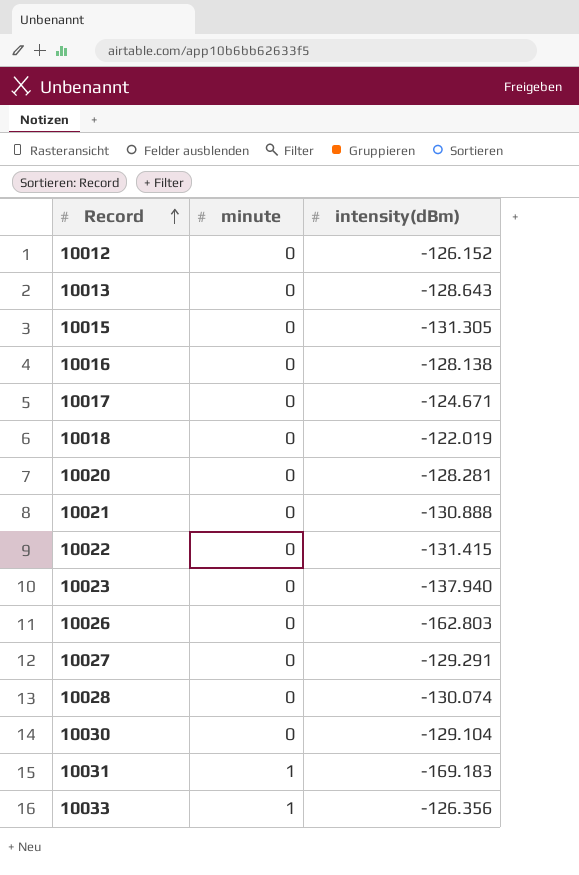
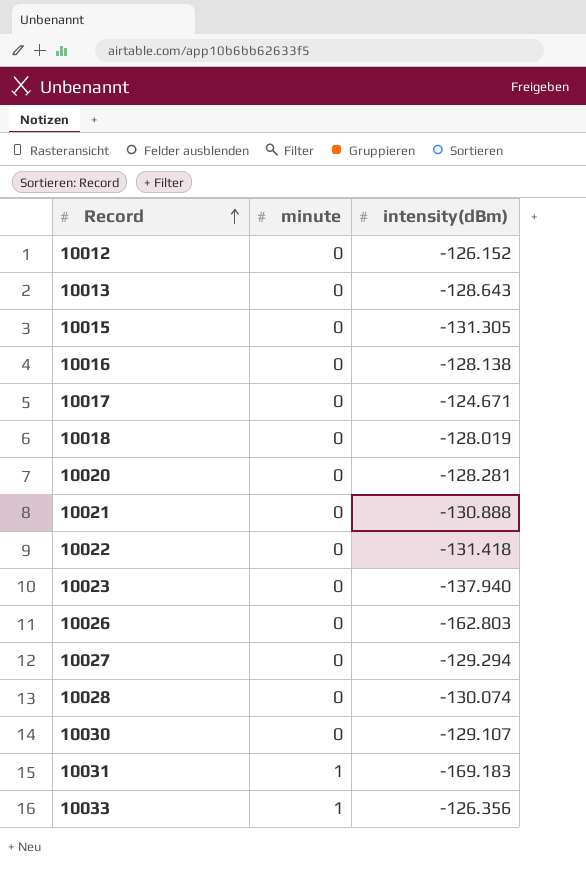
10018 | intensity(dBm): -122.019 -> -128.019
10022 | intensity(dBm): -131.415 -> -131.418
10027 | intensity(dBm): -129.291 -> -129.294
10030 | intensity(dBm): -129.104 -> -129.107

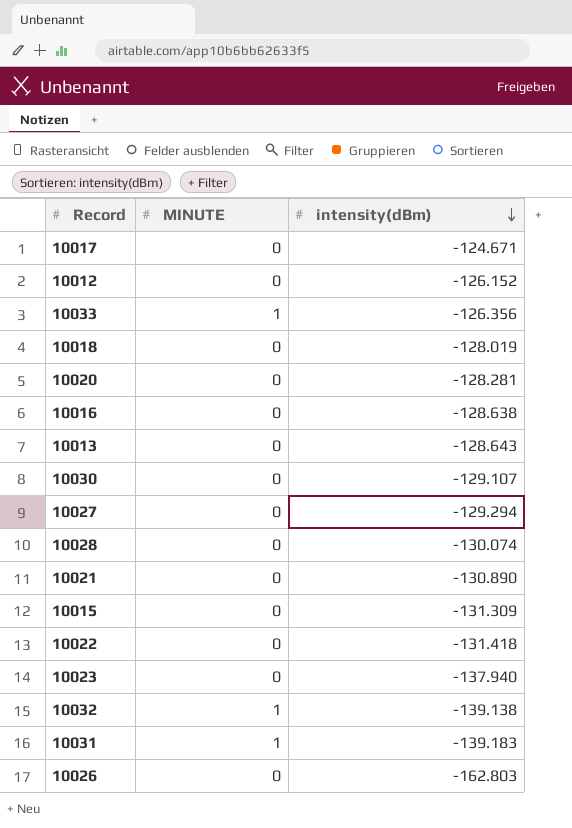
row order: Record ascending -> intensity(dBm) descending
column name: minute -> MINUTE
10016 | intensity(dBm): -128.138 -> -128.638
10021 | intensity(dBm): -130.888 -> -130.890
10015 | intensity(dBm): -131.305 -> -131.309
row 10032: none -> 1 | -139.138
10031 | intensity(dBm): -169.183 -> -139.183

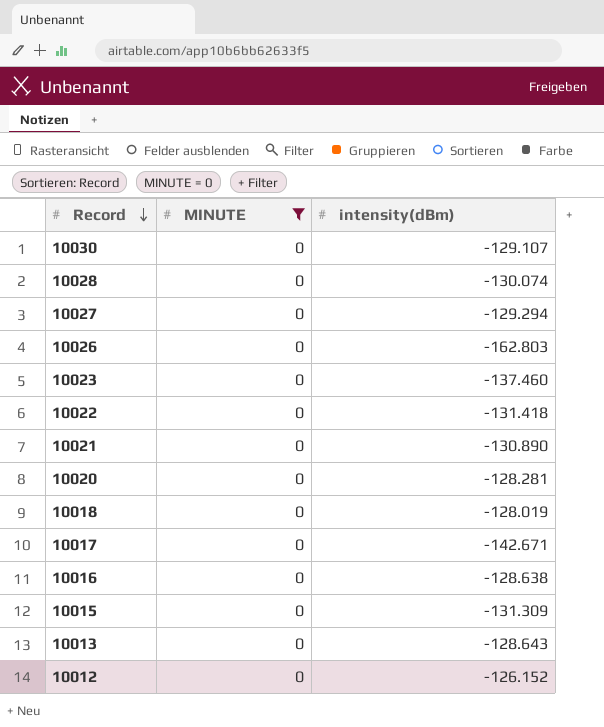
filter: none -> MINUTE = 0
row order: intensity(dBm) descending -> Record descending
10023 | intensity(dBm): -137.940 -> -137.460
10017 | intensity(dBm): -124.671 -> -142.671

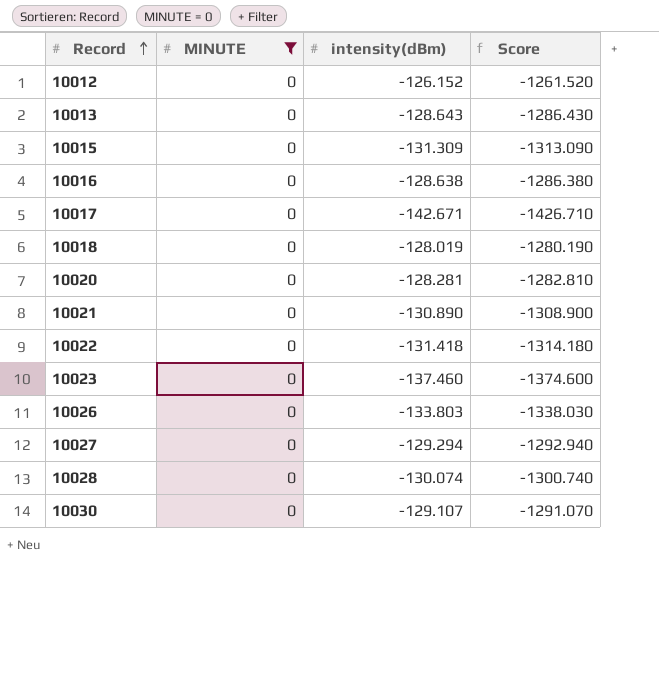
row order: Record descending -> Record ascending
column Score | formula: none -> [intensity(dBm)] * 10
10026 | intensity(dBm): -162.803 -> -133.803

